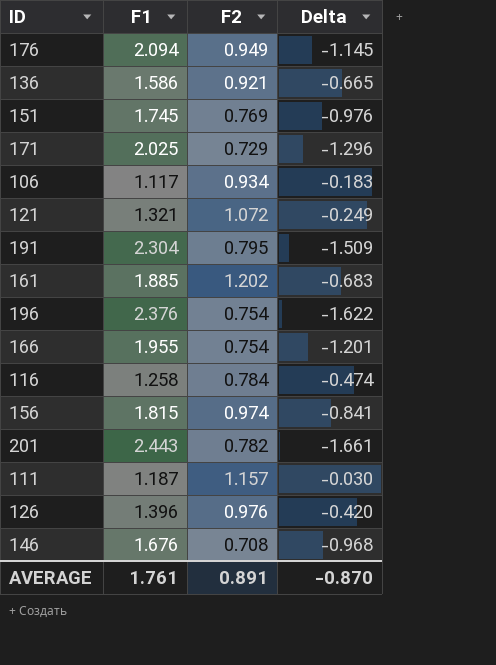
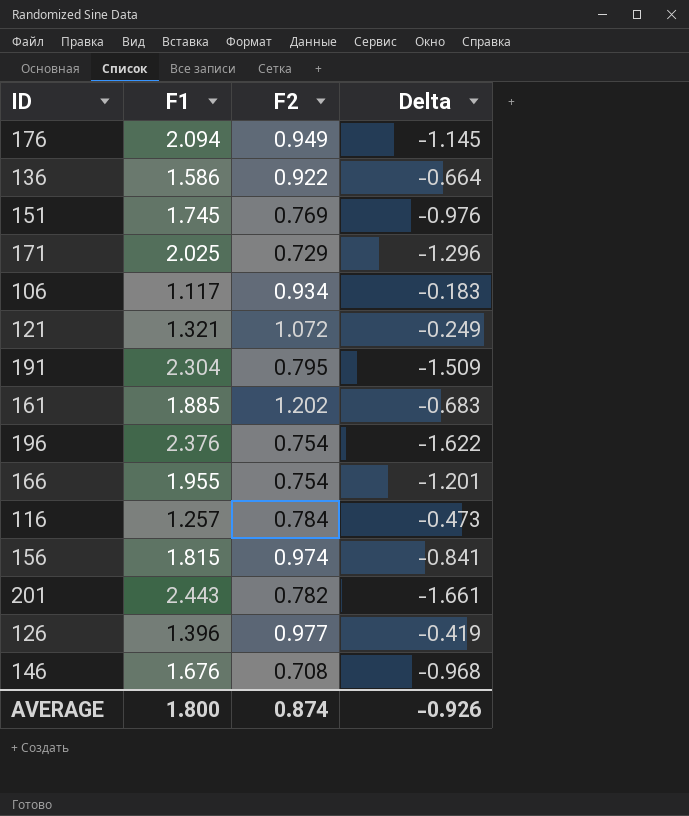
row 111: 1.187 | 1.157 | -0.030 -> none
136 | F2: 0.921 -> 0.922
136 | Delta: -0.665 -> -0.664
116 | F1: 1.258 -> 1.257
116 | Delta: -0.474 -> -0.473
126 | F2: 0.976 -> 0.977
126 | Delta: -0.420 -> -0.419
AVERAGE | F1: 1.761 -> 1.800
AVERAGE | F2: 0.891 -> 0.874
AVERAGE | Delta: -0.870 -> -0.926

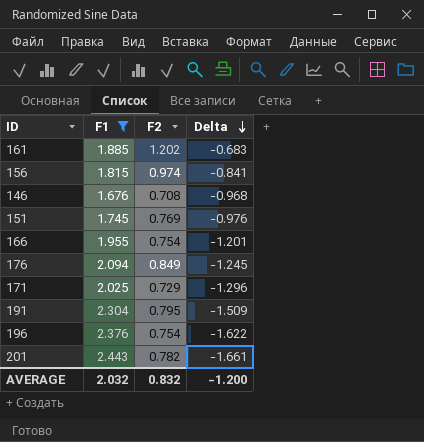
filter: none -> F1 >= 1.676
row order: none -> Delta descending
176 | F2: 0.949 -> 0.849
176 | Delta: -1.145 -> -1.245
AVERAGE | F1: 1.800 -> 2.032
AVERAGE | F2: 0.874 -> 0.832
AVERAGE | Delta: -0.926 -> -1.200

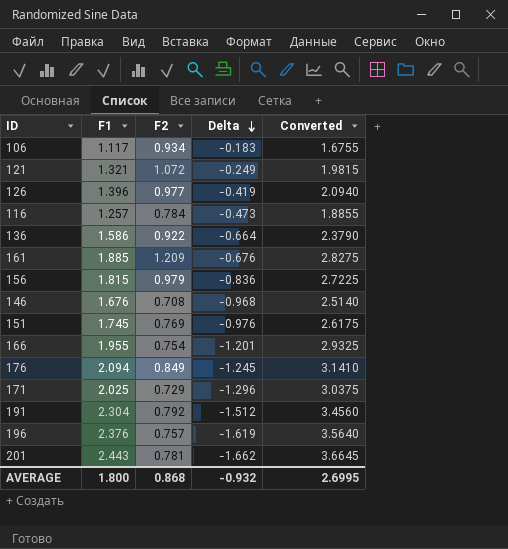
filter: F1 >= 1.676 -> none
column Converted | formula: none -> [F1] * 1.5
161 | F2: 1.202 -> 1.209
161 | Delta: -0.683 -> -0.676
156 | F2: 0.974 -> 0.979
156 | Delta: -0.841 -> -0.836
191 | F2: 0.795 -> 0.792
191 | Delta: -1.509 -> -1.512
196 | F2: 0.754 -> 0.757
196 | Delta: -1.622 -> -1.619
201 | F2: 0.782 -> 0.781
201 | Delta: -1.661 -> -1.662
AVERAGE | F1: 2.032 -> 1.800
AVERAGE | F2: 0.832 -> 0.868
AVERAGE | Delta: -1.200 -> -0.932

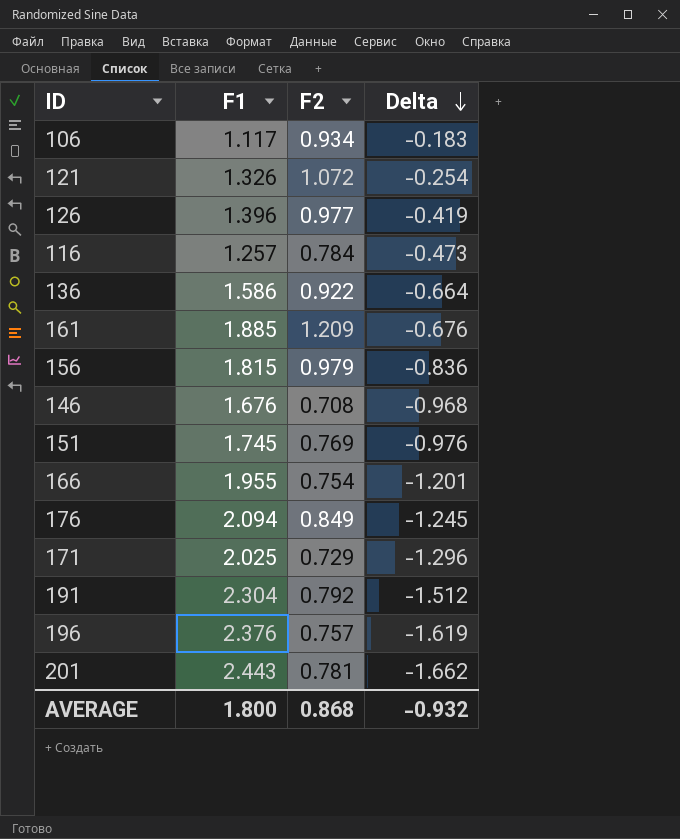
column Converted | formula: [F1] * 1.5 -> none
121 | F1: 1.321 -> 1.326
121 | Delta: -0.249 -> -0.254

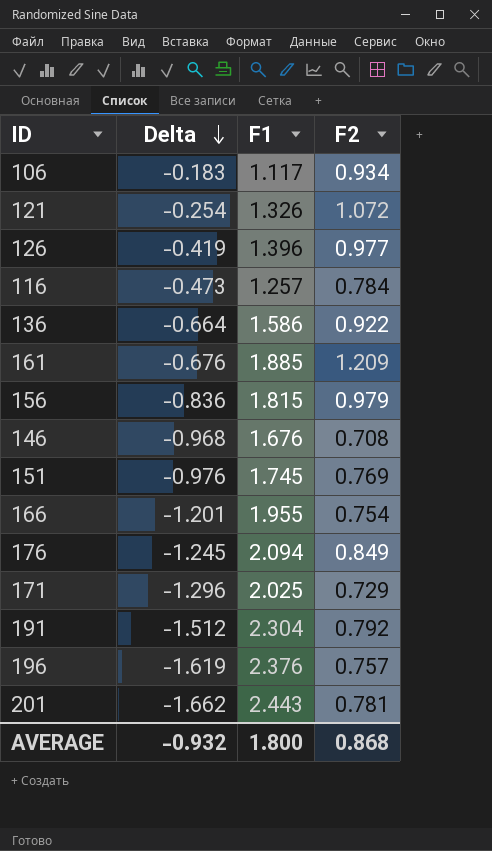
column Delta | position: 4 -> 2

